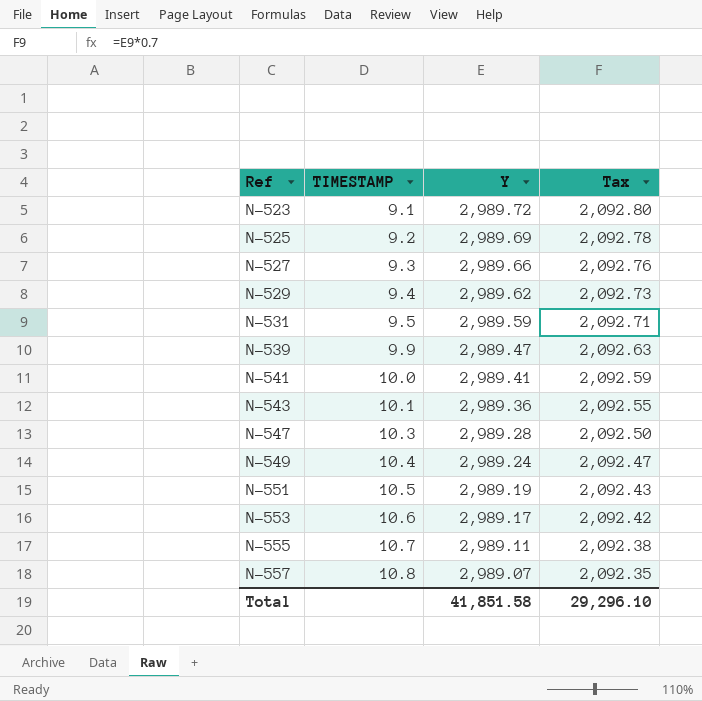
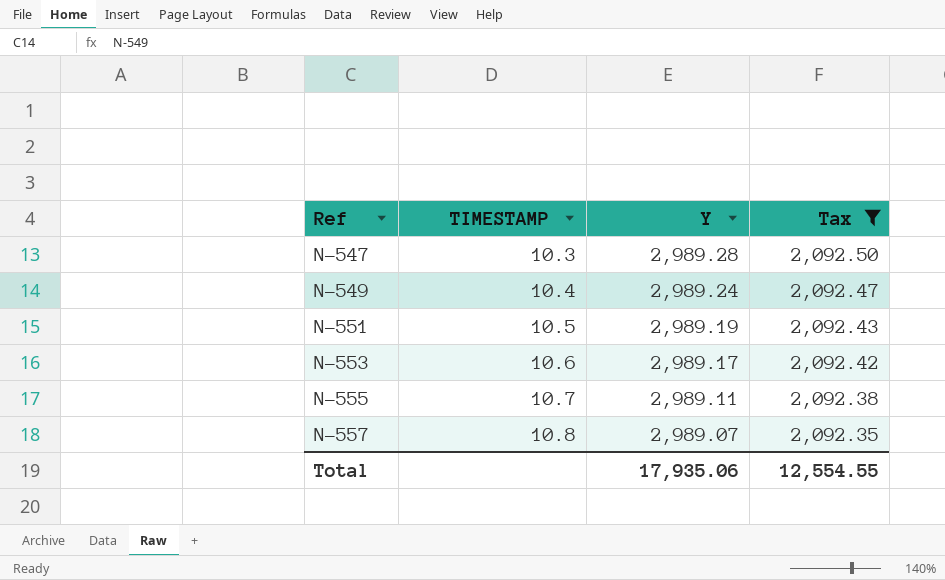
filter: none -> Tax <= 2,092.50
Total | Y: 41,851.58 -> 17,935.06
Total | Tax: 29,296.10 -> 12,554.55

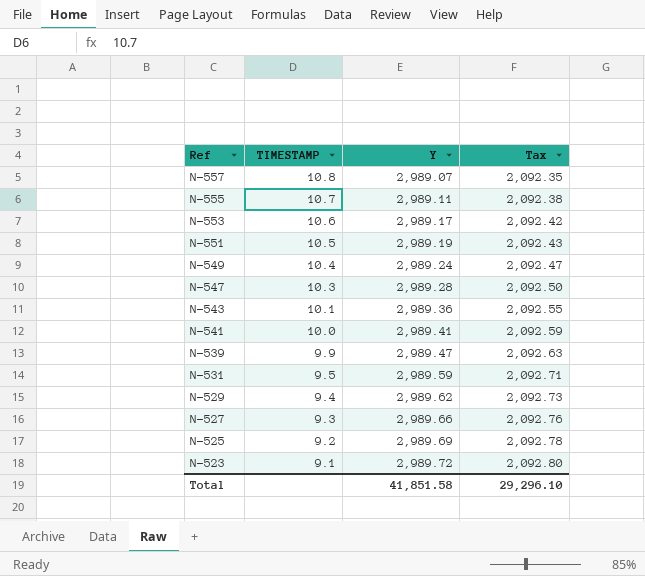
filter: Tax <= 2,092.50 -> none
row order: Ref ascending -> Ref descending
Total | Y: 17,935.06 -> 41,851.58
Total | Tax: 12,554.55 -> 29,296.10

